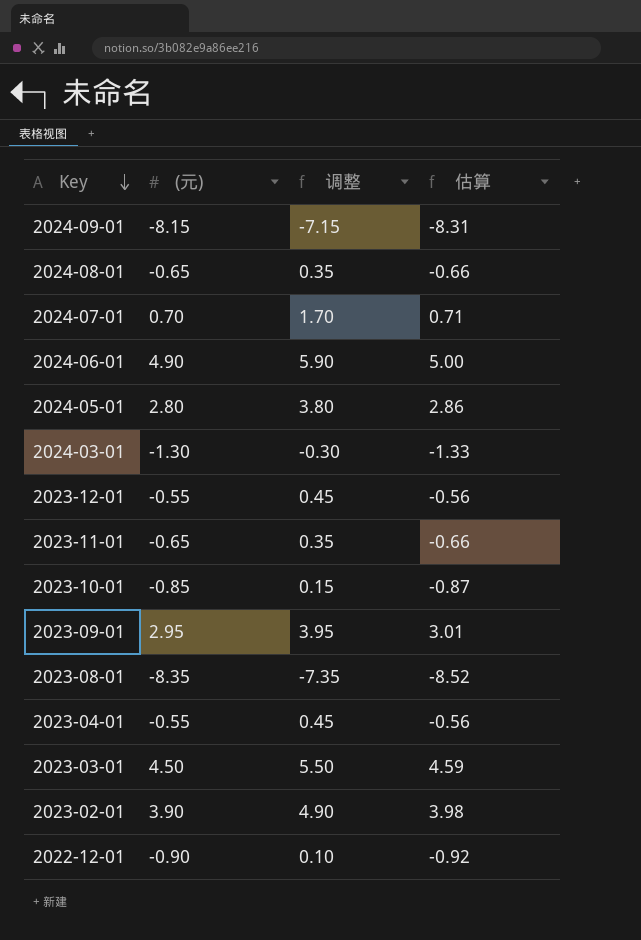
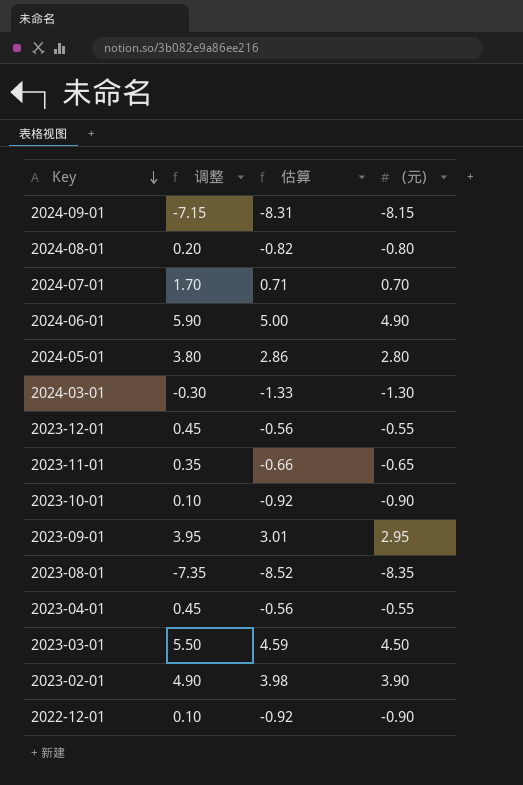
column (元) | position: 2 -> 4
2024-08-01 | 调整: 0.35 -> 0.20
2024-08-01 | 估算: -0.66 -> -0.82
2024-08-01 | (元): -0.65 -> -0.80
2023-10-01 | 调整: 0.15 -> 0.10
2023-10-01 | 估算: -0.87 -> -0.92
2023-10-01 | (元): -0.85 -> -0.90

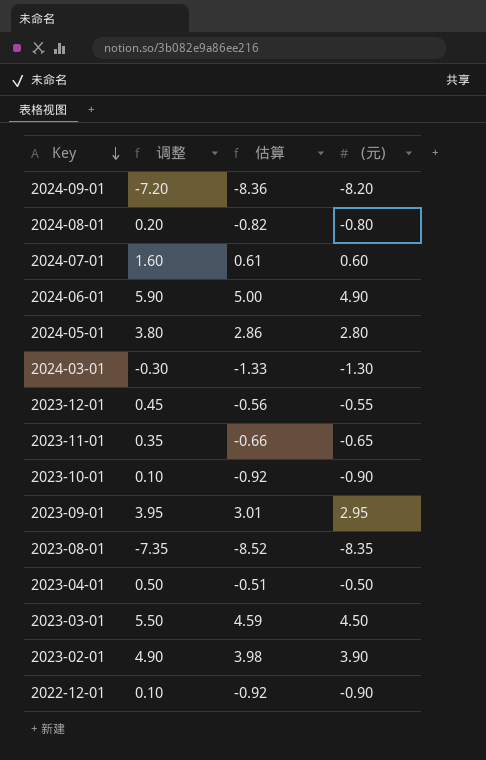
2024-09-01 | 调整: -7.15 -> -7.20
2024-09-01 | 估算: -8.31 -> -8.36
2024-09-01 | (元): -8.15 -> -8.20
2024-07-01 | 调整: 1.70 -> 1.60
2024-07-01 | 估算: 0.71 -> 0.61
2024-07-01 | (元): 0.70 -> 0.60
2023-04-01 | 调整: 0.45 -> 0.50
2023-04-01 | 估算: -0.56 -> -0.51
2023-04-01 | (元): -0.55 -> -0.50

